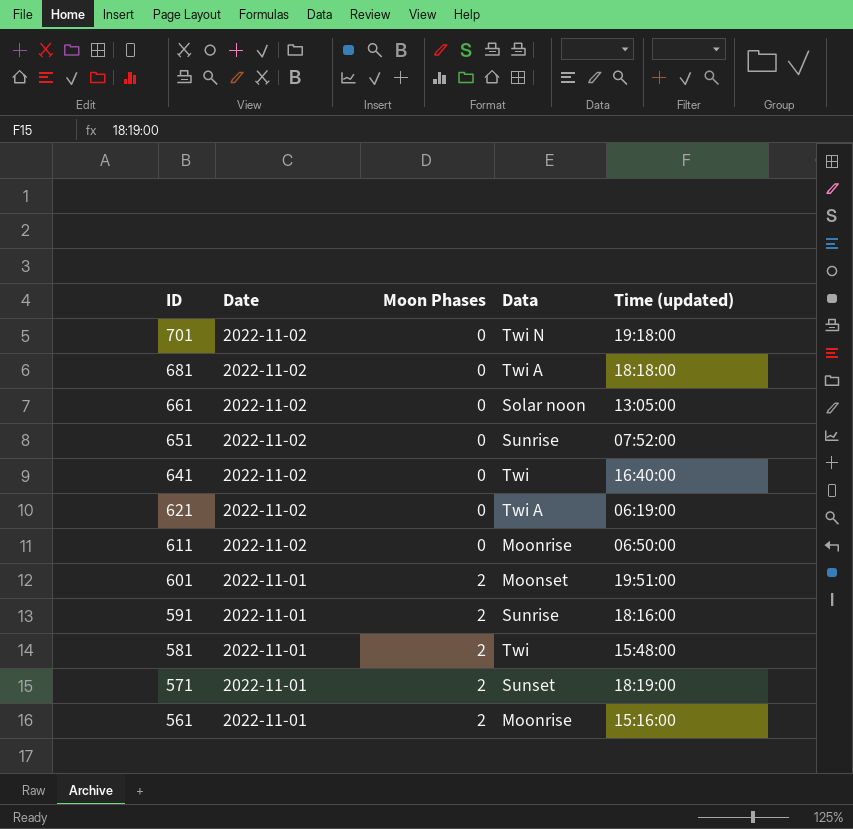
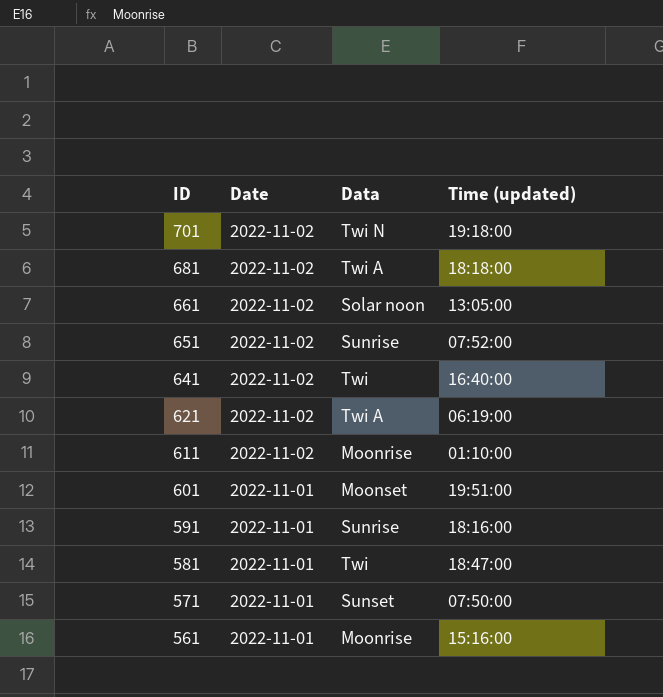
column Moon Phases | position: 3 -> none
611 | Time (updated): 06:50:00 -> 01:10:00
581 | Time (updated): 15:48:00 -> 18:47:00
571 | Time (updated): 18:19:00 -> 07:50:00

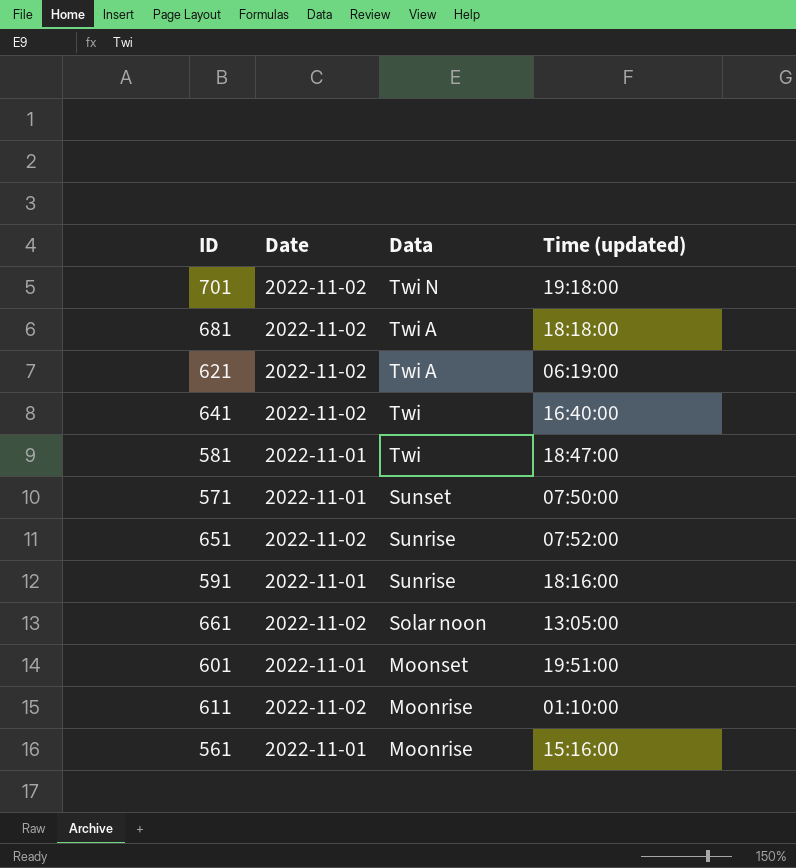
row order: ID descending -> Data descending

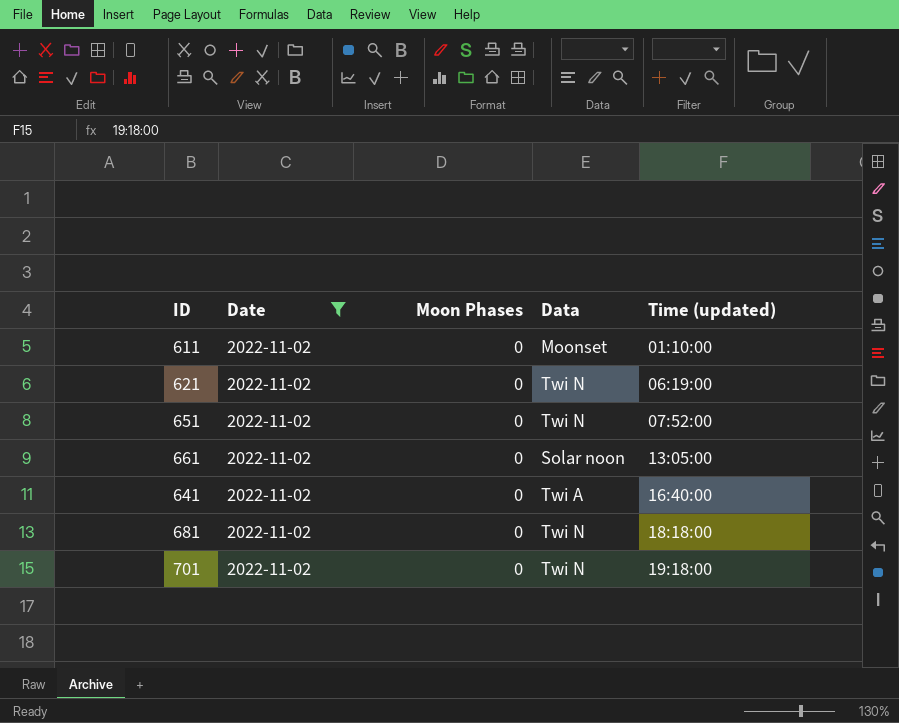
filter: none -> Date = 2022-11-02
row order: Data descending -> Time (updated) ascending
column Moon Phases | position: none -> 3
611 | Data: Moonrise -> Moonset
621 | Data: Twi A -> Twi N
651 | Data: Sunrise -> Twi N
641 | Data: Twi -> Twi A
681 | Data: Twi A -> Twi N

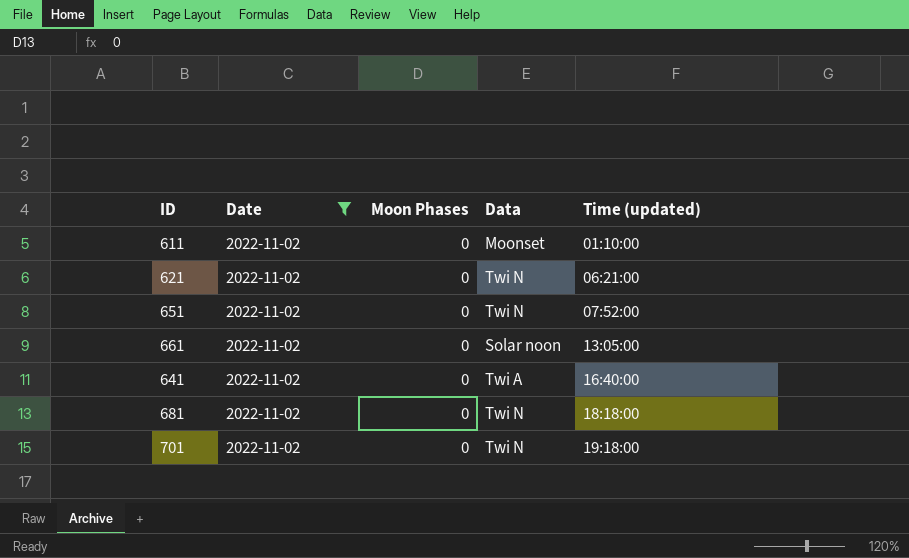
621 | Time (updated): 06:19:00 -> 06:21:00

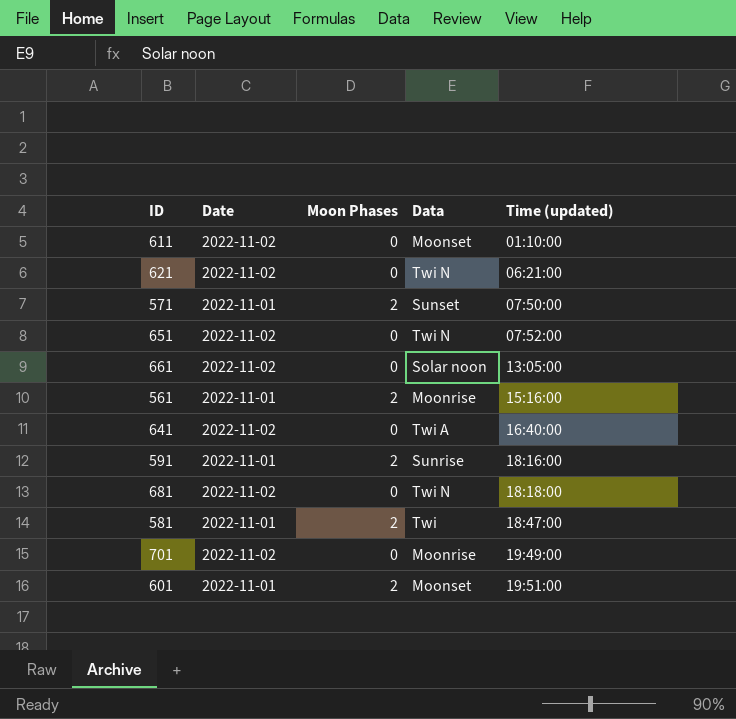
filter: Date = 2022-11-02 -> none
701 | Data: Twi N -> Moonrise
701 | Time (updated): 19:18:00 -> 19:49:00

